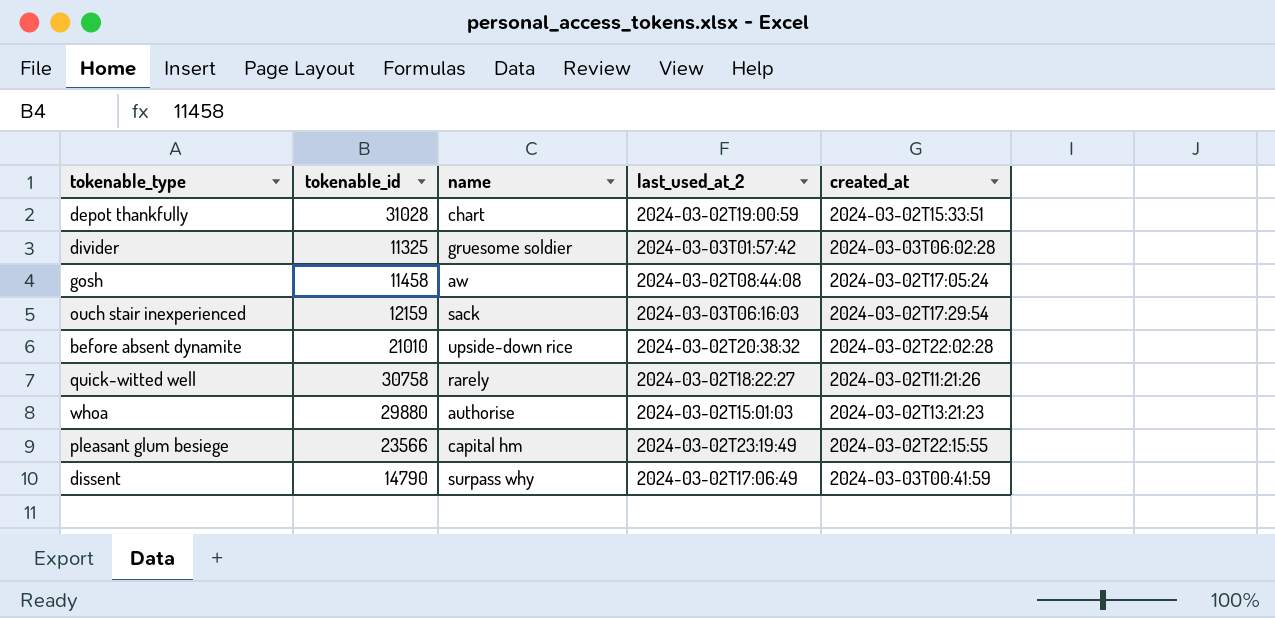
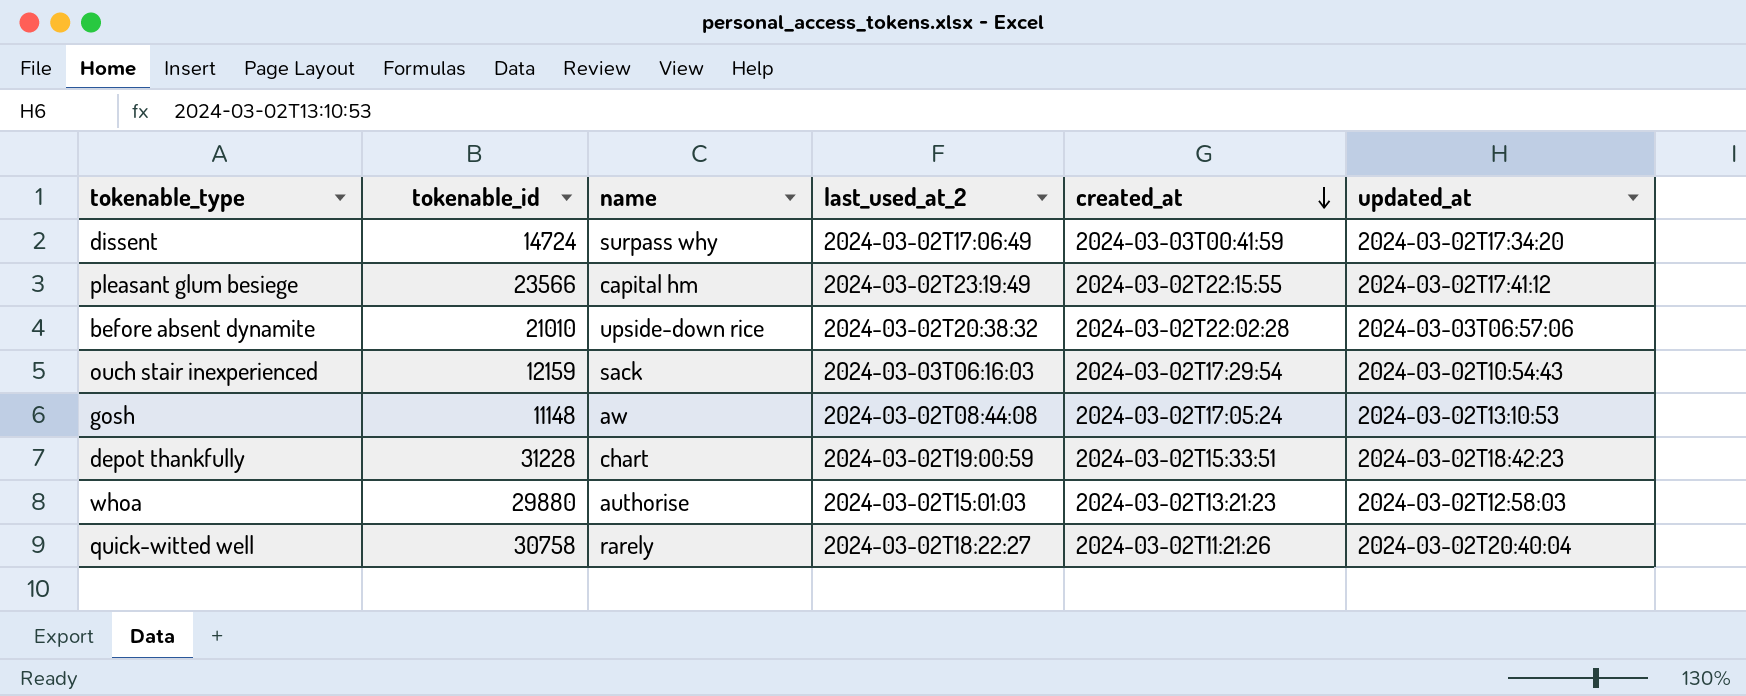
row order: none -> created_at descending
column updated_at | position: none -> 6
row divider: 11325 | gruesome soldier | 2024-03-03T01:57:42 | 2024-03-03T06:02:28 -> none
dissent | tokenable_id: 14790 -> 14724
gosh | tokenable_id: 11458 -> 11148
depot thankfully | tokenable_id: 31028 -> 31228

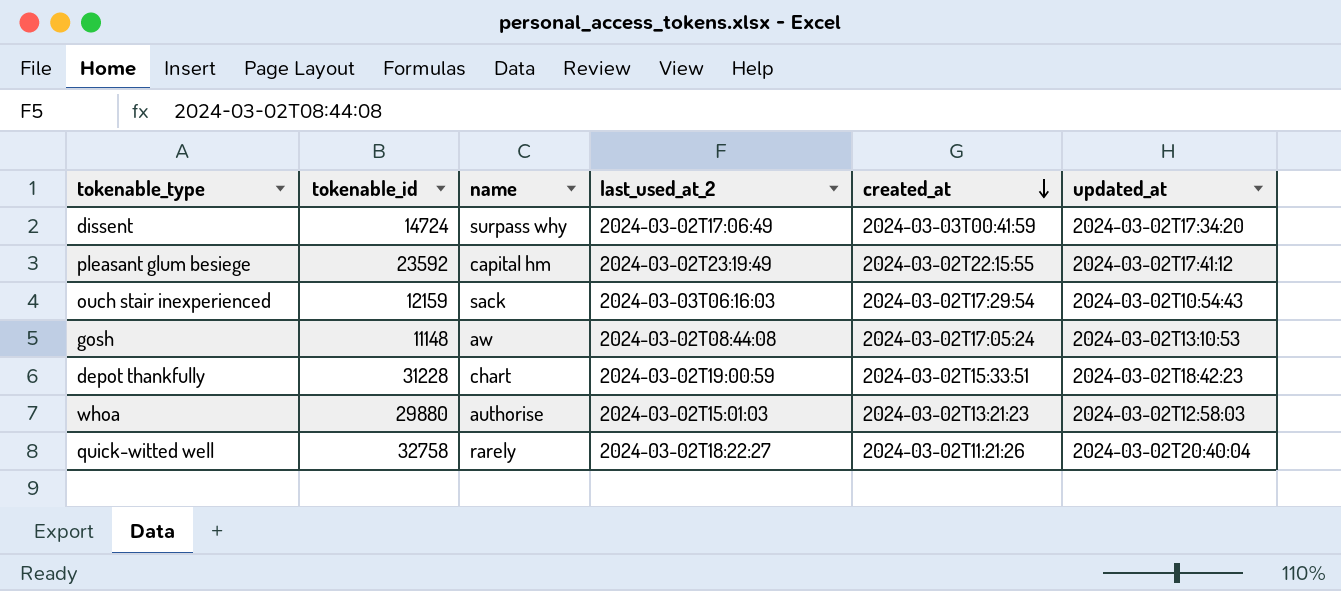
row before absent dynamite: 21010 | upside-down rice | 2024-03-02T20:38:32 | 2024-03-02T22:02:28 | 2024-03-03T06:57:06 -> none
pleasant glum besiege | tokenable_id: 23566 -> 23592
quick-witted well | tokenable_id: 30758 -> 32758

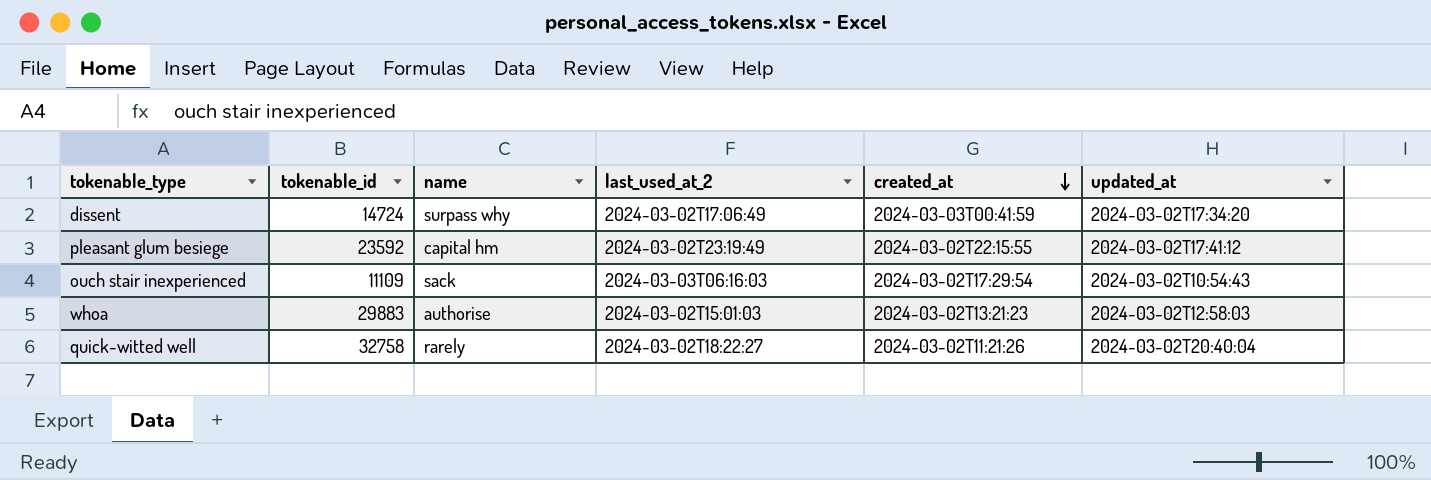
row gosh: 11148 | aw | 2024-03-02T08:44:08 | 2024-03-02T17:05:24 | 2024-03-02T13:10:53 -> none
row depot thankfully: 31228 | chart | 2024-03-02T19:00:59 | 2024-03-02T15:33:51 | 2024-03-02T18:42:23 -> none
ouch stair inexperienced | tokenable_id: 12159 -> 11109
whoa | tokenable_id: 29880 -> 29883

